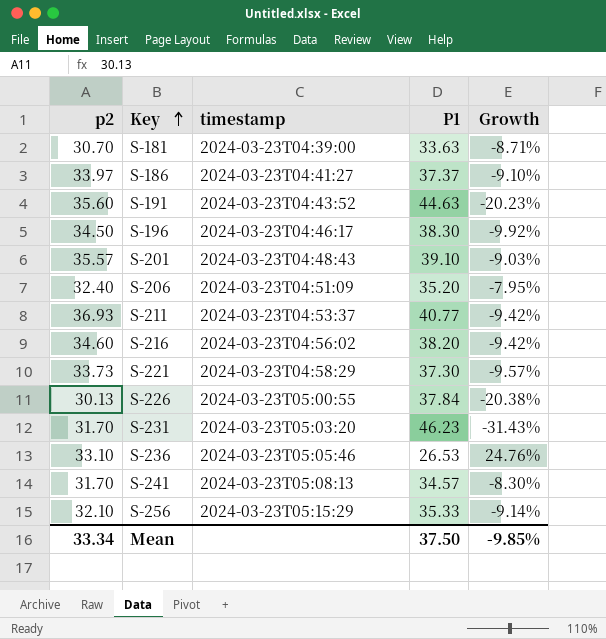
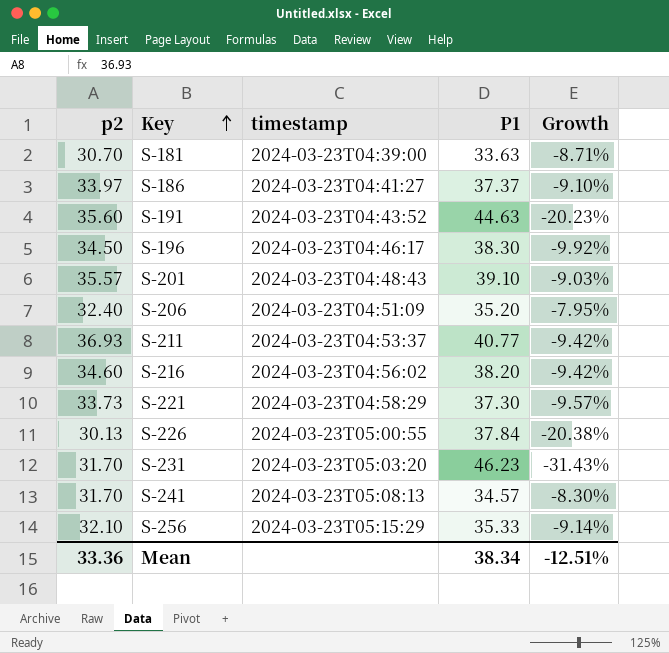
row S-236: 33.10 | 2024-03-23T05:05:46 | 26.53 | 24.76% -> none
Mean | p2: 33.34 -> 33.36
Mean | P1: 37.50 -> 38.34
Mean | Growth: -9.85% -> -12.51%

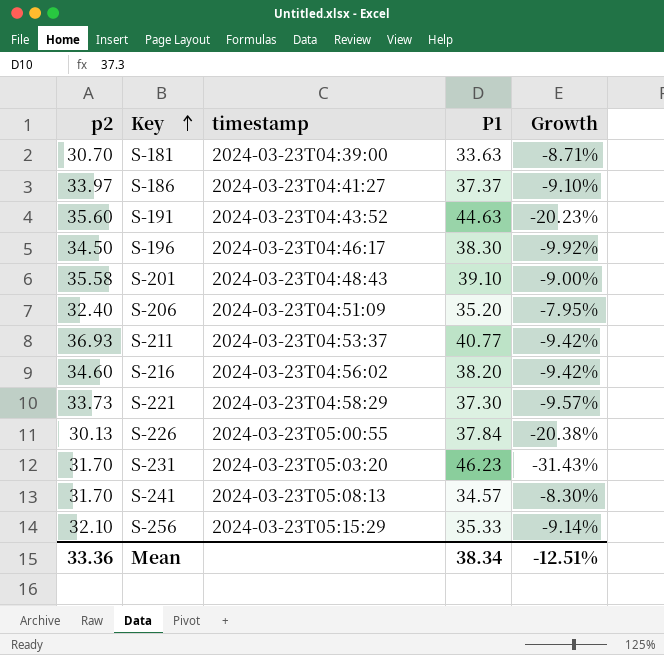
S-201 | p2: 35.57 -> 35.58
S-201 | Growth: -9.03% -> -9.00%

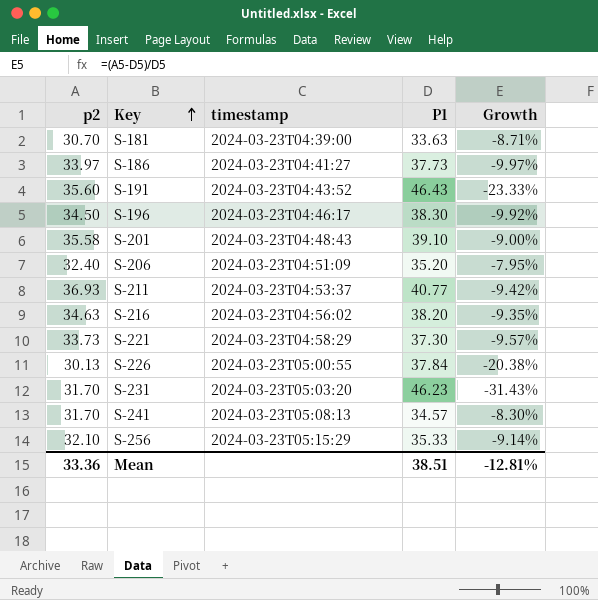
S-186 | P1: 37.37 -> 37.73
S-186 | Growth: -9.10% -> -9.97%
S-191 | P1: 44.63 -> 46.43
S-191 | Growth: -20.23% -> -23.33%
S-216 | p2: 34.60 -> 34.63
S-216 | Growth: -9.42% -> -9.35%
Mean | P1: 38.34 -> 38.51
Mean | Growth: -12.51% -> -12.81%

